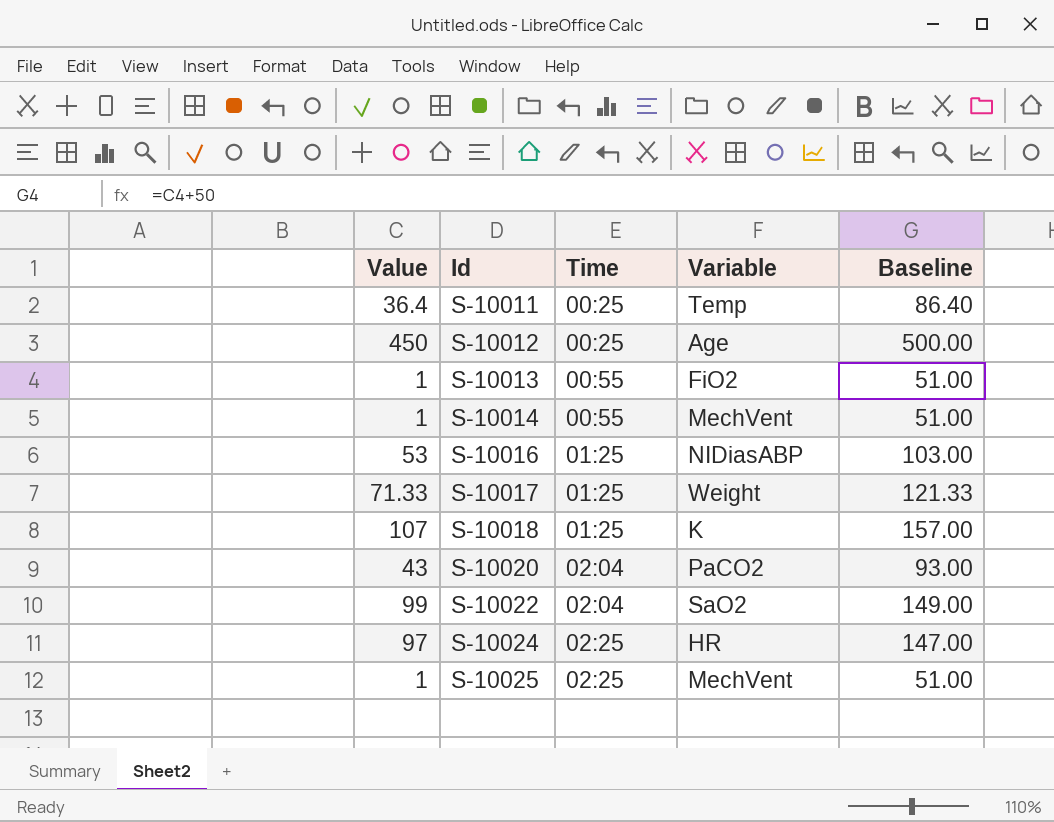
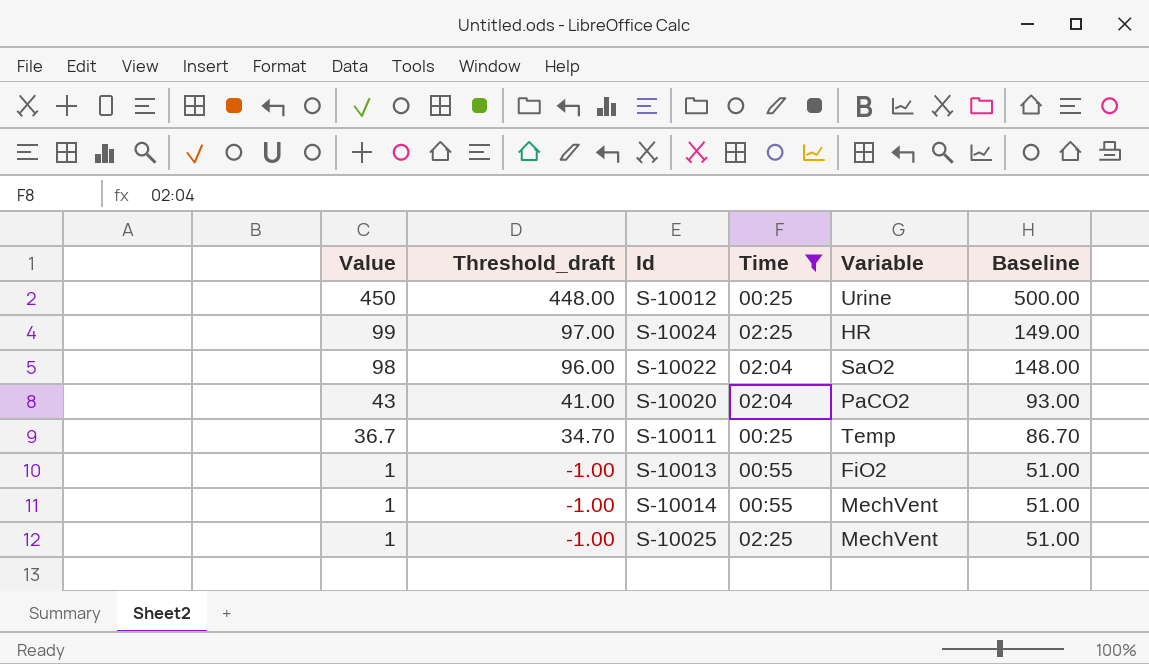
filter: none -> Time != 01:25
row order: Id ascending -> Value descending
column Threshold_draft | formula: none -> [Value] - 2
S-10012 | Variable: Age -> Urine
S-10024 | Value: 97 -> 99
S-10024 | Baseline: 147.00 -> 149.00
S-10022 | Value: 99 -> 98
S-10022 | Baseline: 149.00 -> 148.00
S-10011 | Value: 36.4 -> 36.7
S-10011 | Baseline: 86.40 -> 86.70

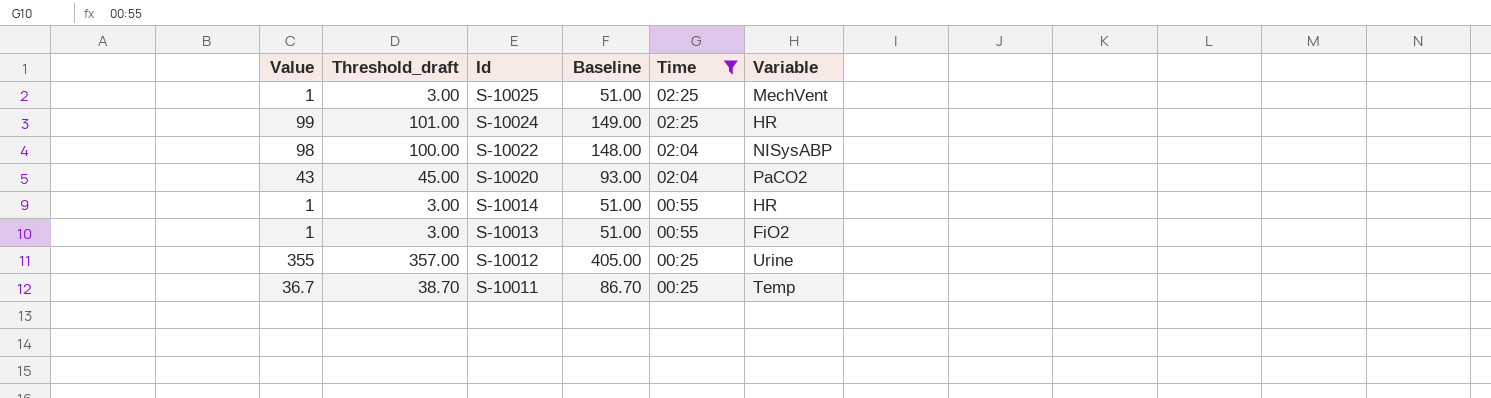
row order: Value descending -> Id descending
column Threshold_draft | formula: [Value] - 2 -> [Value] + 2
column Baseline | position: 6 -> 4
S-10022 | Variable: SaO2 -> NISysABP
S-10014 | Variable: MechVent -> HR
S-10012 | Value: 450 -> 355
S-10012 | Baseline: 500.00 -> 405.00

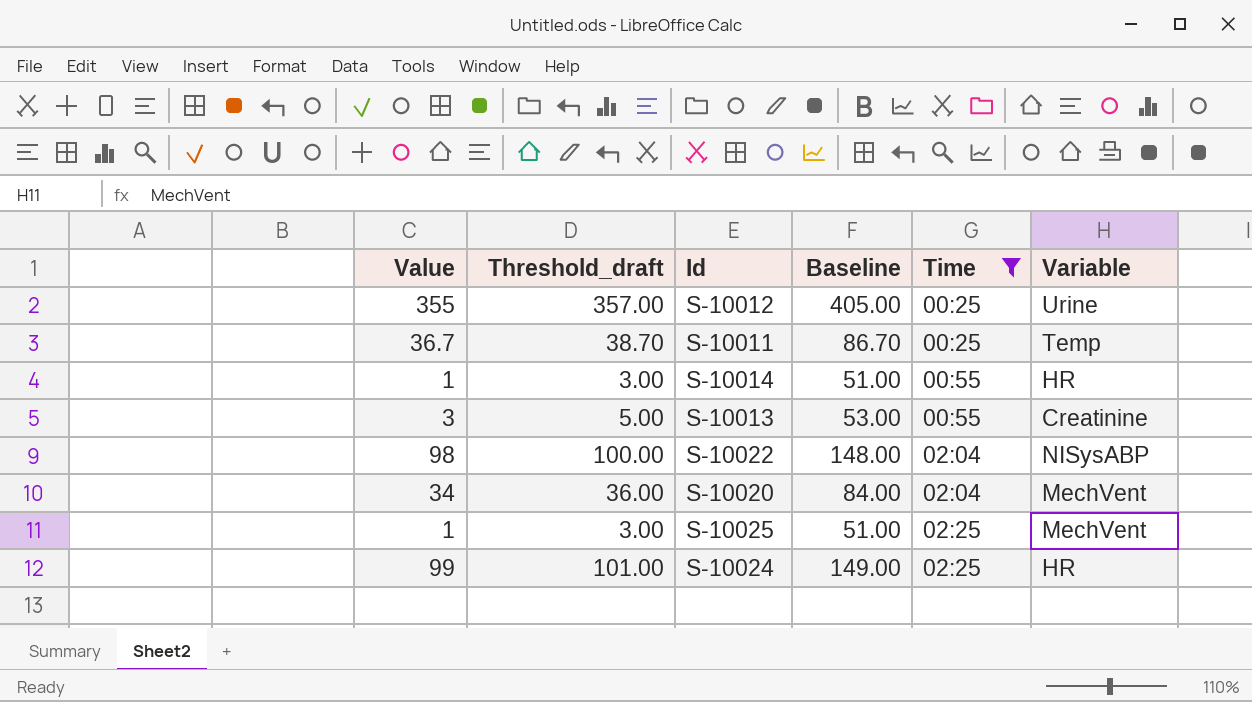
row order: Id descending -> Time ascending
S-10013 | Value: 1 -> 3
S-10013 | Threshold_draft: 3.00 -> 5.00
S-10013 | Baseline: 51.00 -> 53.00
S-10013 | Variable: FiO2 -> Creatinine
S-10020 | Value: 43 -> 34
S-10020 | Threshold_draft: 45.00 -> 36.00
S-10020 | Baseline: 93.00 -> 84.00
S-10020 | Variable: PaCO2 -> MechVent

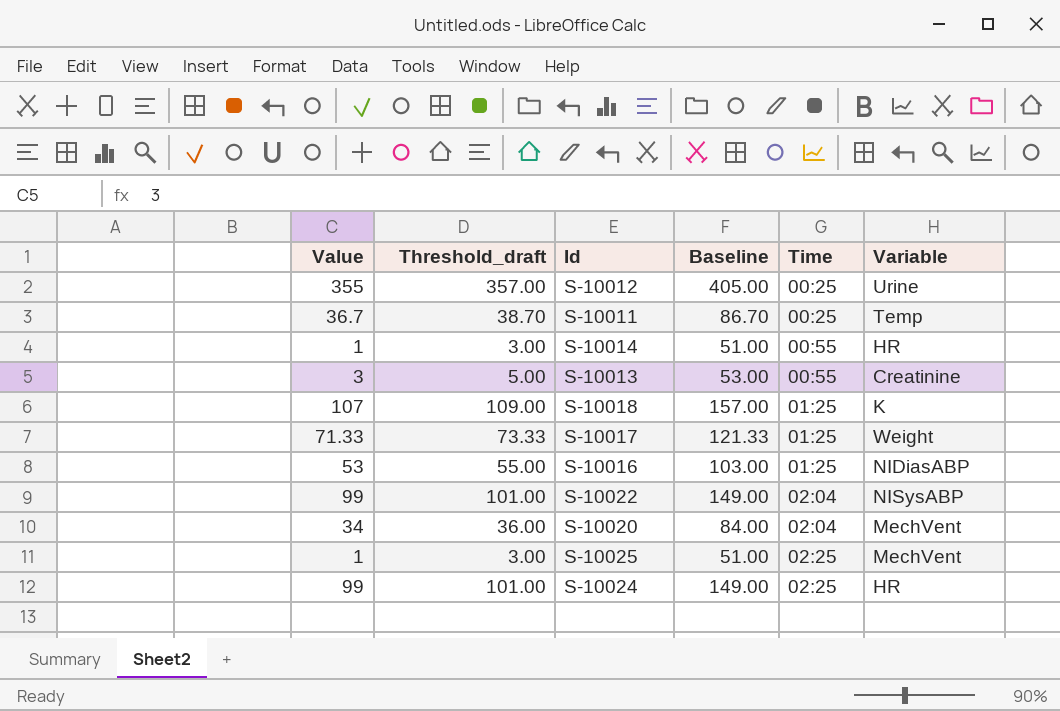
filter: Time != 01:25 -> none
S-10022 | Value: 98 -> 99
S-10022 | Threshold_draft: 100.00 -> 101.00
S-10022 | Baseline: 148.00 -> 149.00

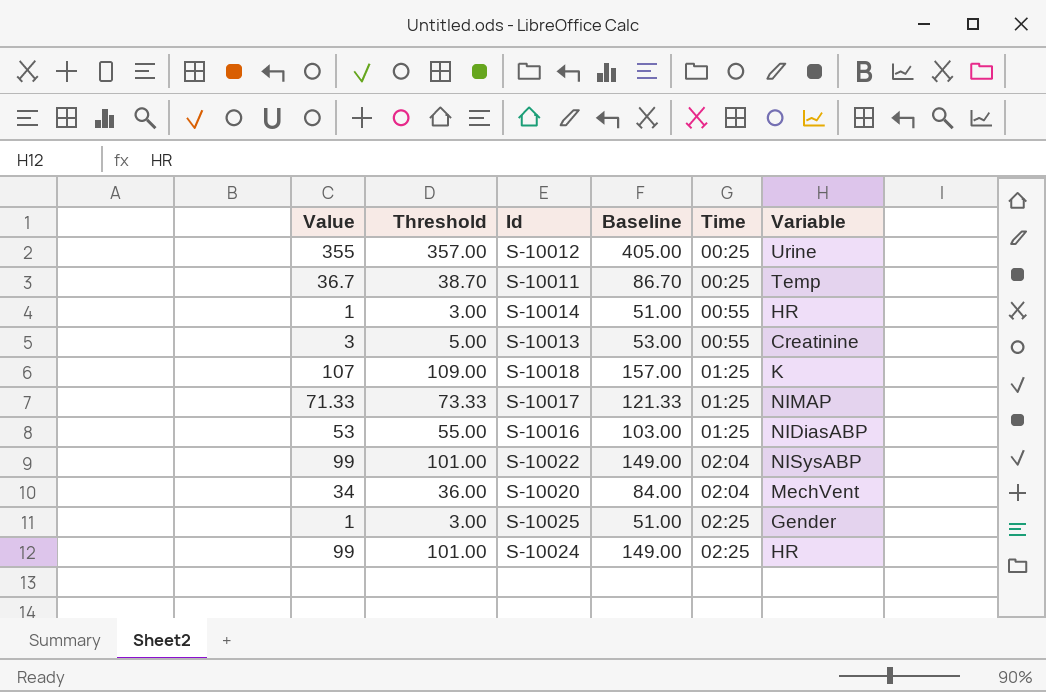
column name: Threshold_draft -> Threshold
S-10017 | Variable: Weight -> NIMAP
S-10025 | Variable: MechVent -> Gender

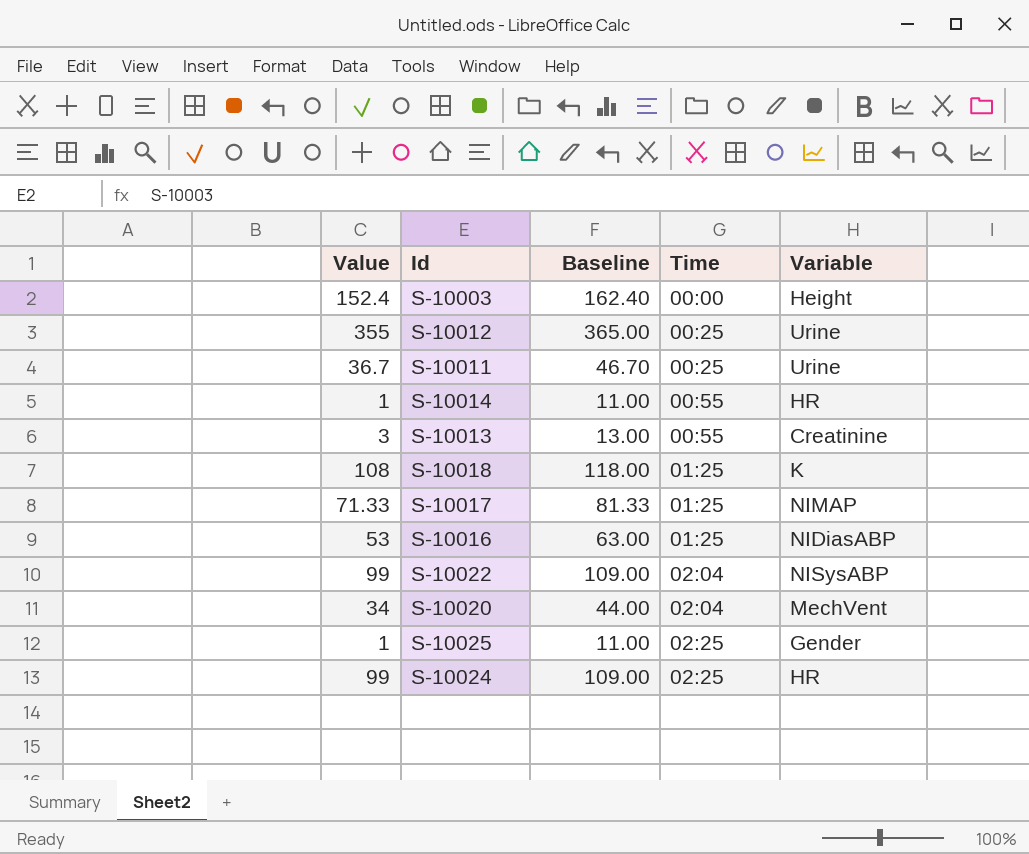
column Threshold | formula: [Value] + 2 -> none
column Baseline | formula: [Value] + 50 -> [Value] + 10
row S-10003: none -> 152.4 | 162.40 | 00:00 | Height
S-10011 | Variable: Temp -> Urine
S-10018 | Value: 107 -> 108

